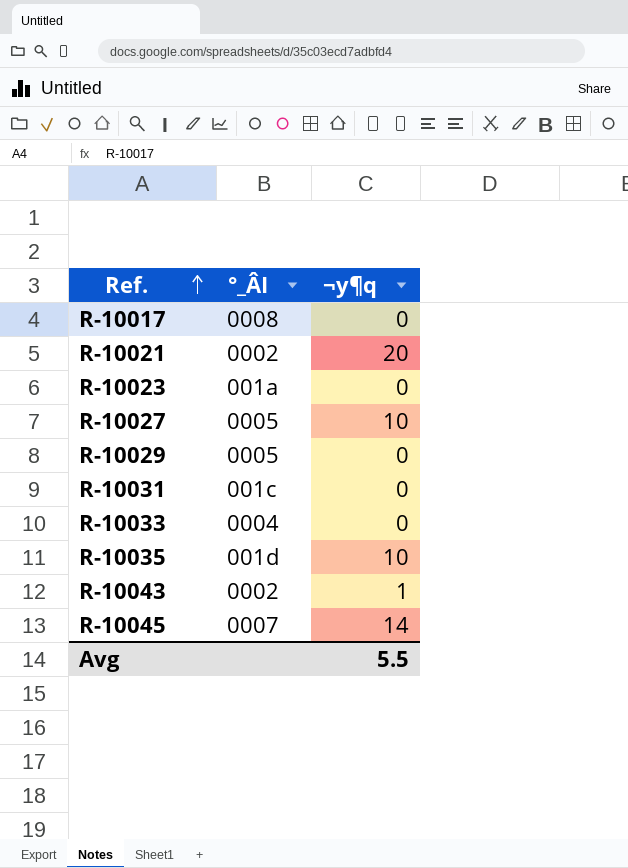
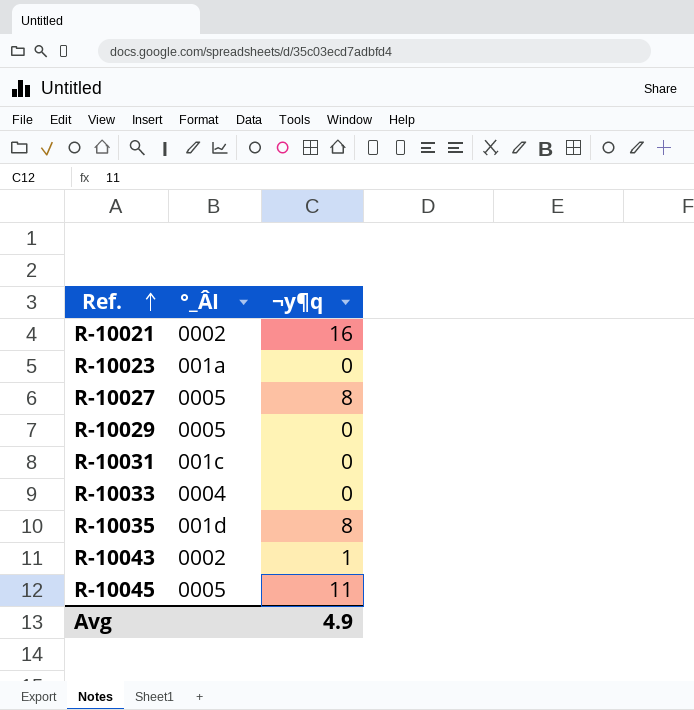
row R-10017: 0008 | 0 -> none
R-10021 | ¬y¶q: 20 -> 16
R-10027 | ¬y¶q: 10 -> 8
R-10035 | ¬y¶q: 10 -> 8
R-10045 | °_ÂI: 0007 -> 0005
R-10045 | ¬y¶q: 14 -> 11
Avg | ¬y¶q: 5.5 -> 4.9

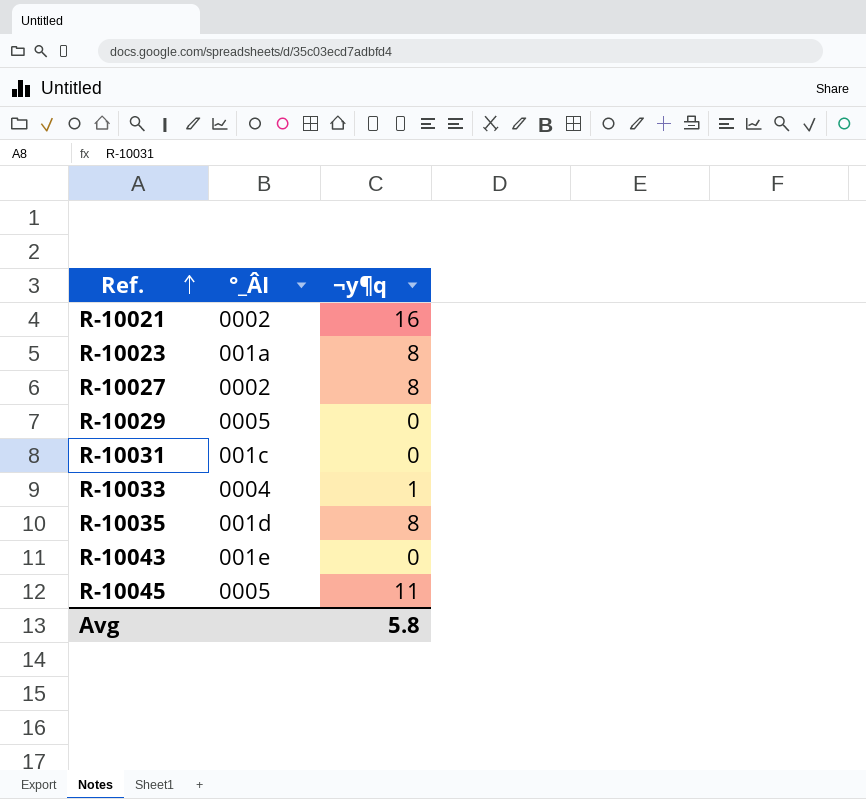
R-10023 | ¬y¶q: 0 -> 8
R-10027 | °_ÂI: 0005 -> 0002
R-10033 | ¬y¶q: 0 -> 1
R-10043 | °_ÂI: 0002 -> 001e
R-10043 | ¬y¶q: 1 -> 0
Avg | ¬y¶q: 4.9 -> 5.8

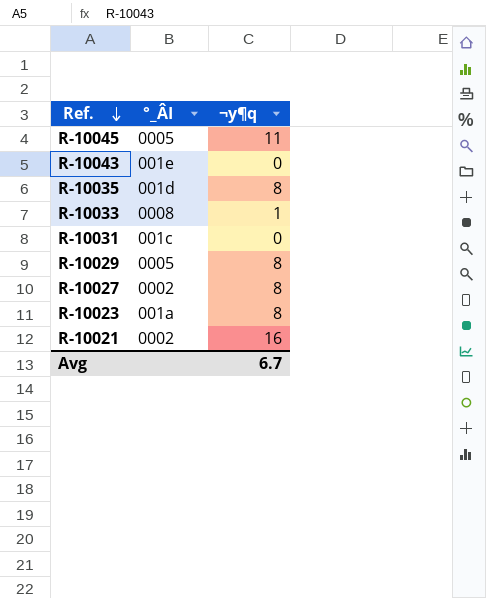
row order: Ref. ascending -> Ref. descending
R-10033 | °_ÂI: 0004 -> 0008
R-10029 | ¬y¶q: 0 -> 8
Avg | ¬y¶q: 5.8 -> 6.7

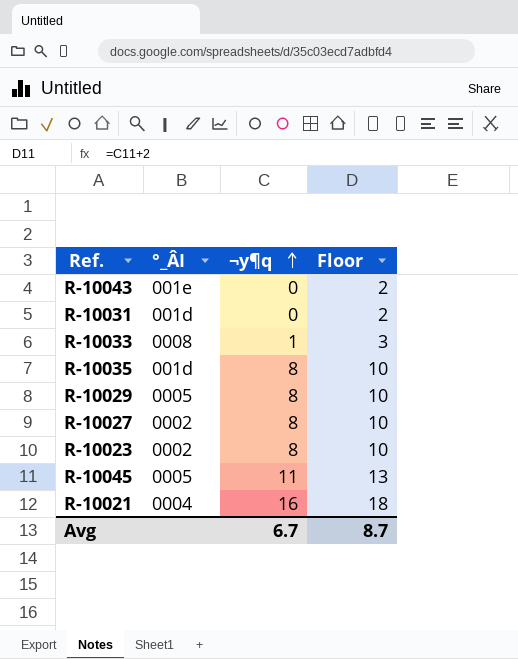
row order: Ref. descending -> ¬y¶q ascending
column Floor | formula: none -> [¬y¶q] + 2
R-10031 | °_ÂI: 001c -> 001d
R-10023 | °_ÂI: 001a -> 0002
R-10021 | °_ÂI: 0002 -> 0004

